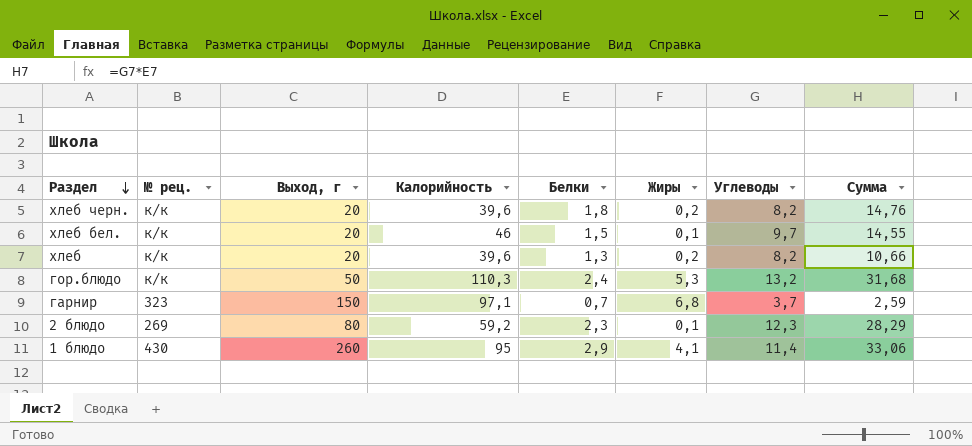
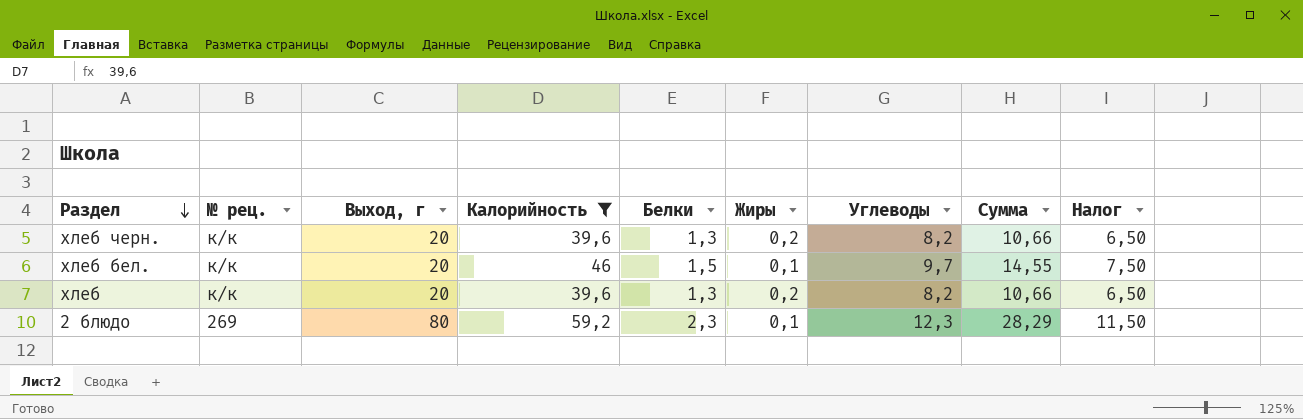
filter: none -> Калорийность <= 59,2
column Налог | formula: none -> [Белки] * 5
хлеб черн. | Белки: 1,8 -> 1,3
хлеб черн. | Сумма: 14,76 -> 10,66

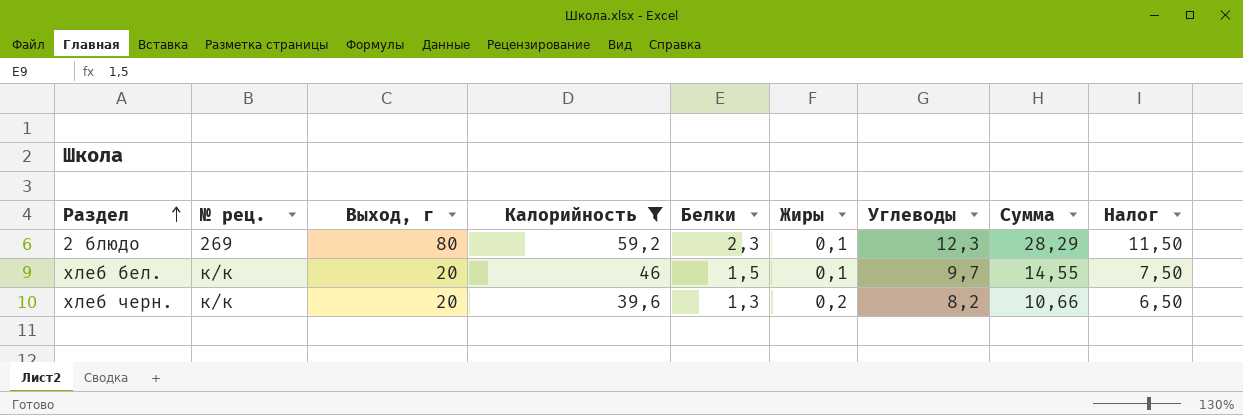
row order: Раздел descending -> Раздел ascending
row хлеб: к/к | 20 | 39,6 | 1,3 | 0,2 | 8,2 | 10,66 | 6,50 -> none

